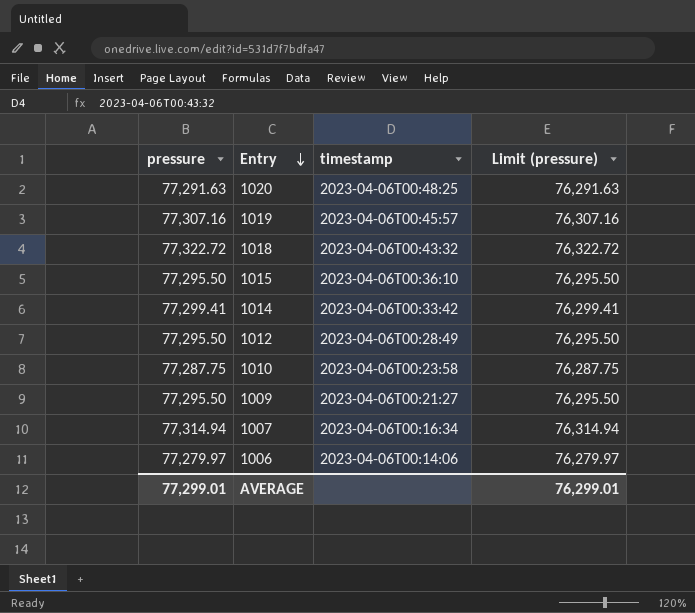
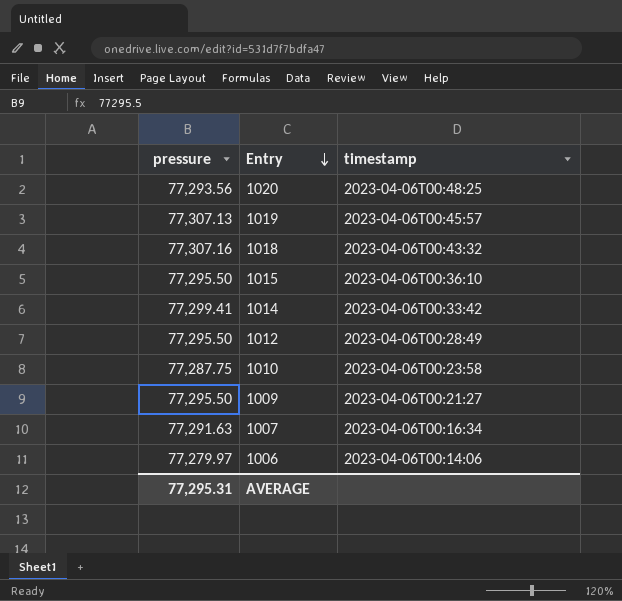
column Limit (pressure) | formula: [pressure] - 1000 -> none
1020 | pressure: 77,291.63 -> 77,293.56
1019 | pressure: 77,307.16 -> 77,307.13
1018 | pressure: 77,322.72 -> 77,307.16
1007 | pressure: 77,314.94 -> 77,291.63
AVERAGE | pressure: 77,299.01 -> 77,295.31

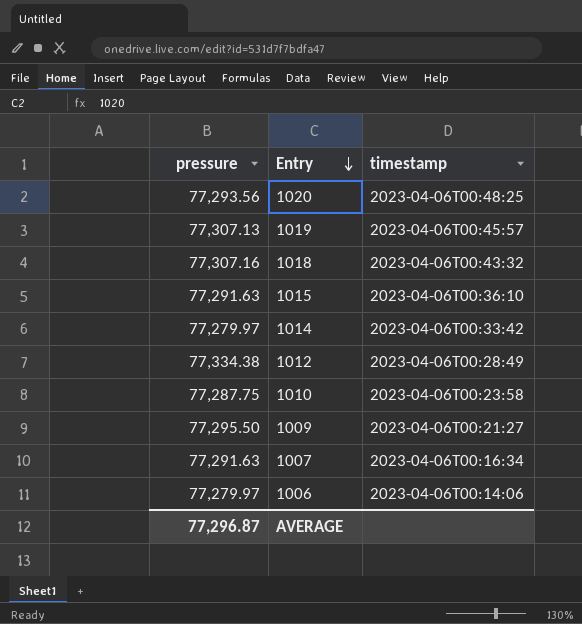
1015 | pressure: 77,295.50 -> 77,291.63
1014 | pressure: 77,299.41 -> 77,279.97
1012 | pressure: 77,295.50 -> 77,334.38
AVERAGE | pressure: 77,295.31 -> 77,296.87

